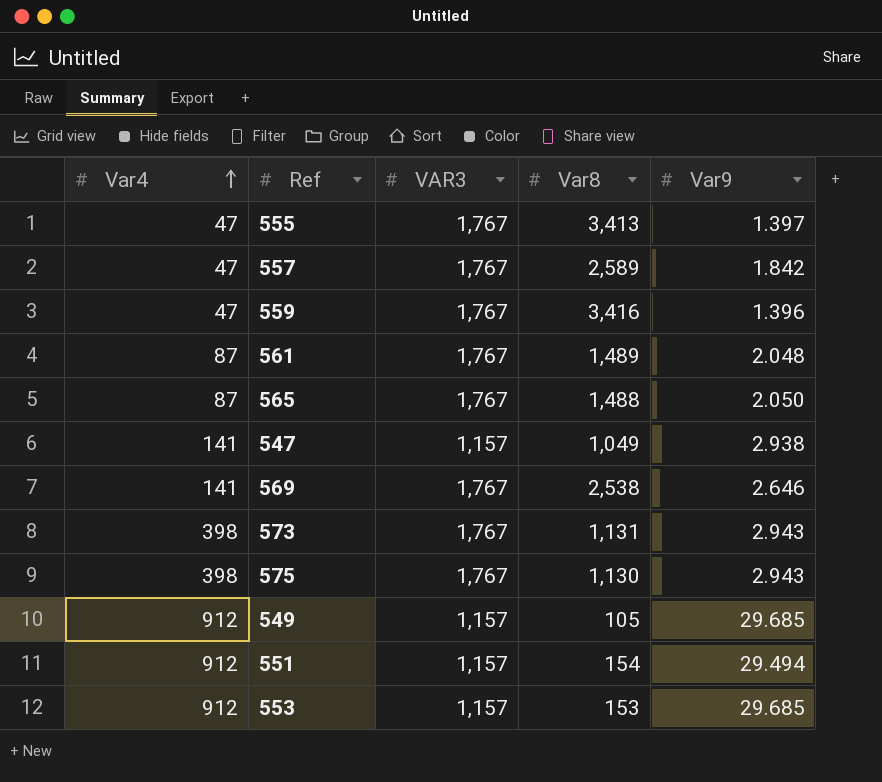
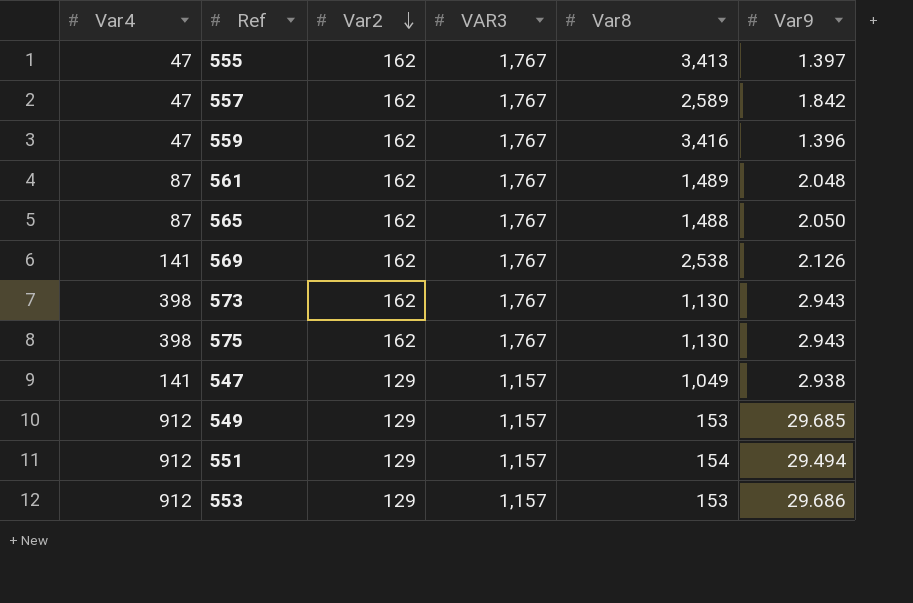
row order: Var4 ascending -> Var2 descending
column Var2 | position: none -> 3
569 | Var9: 2.646 -> 2.126
573 | Var8: 1,131 -> 1,130
549 | Var8: 105 -> 153
553 | Var9: 29.685 -> 29.686

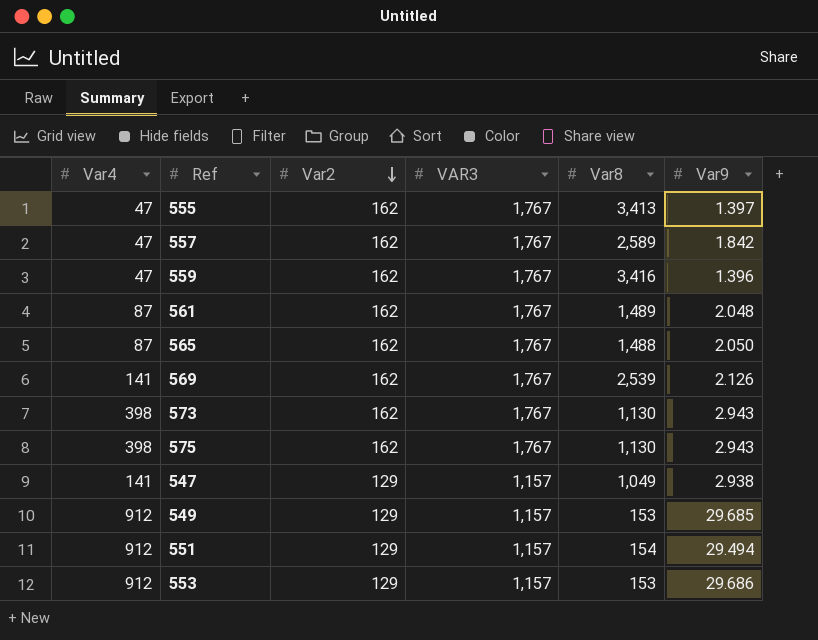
569 | Var8: 2,538 -> 2,539

